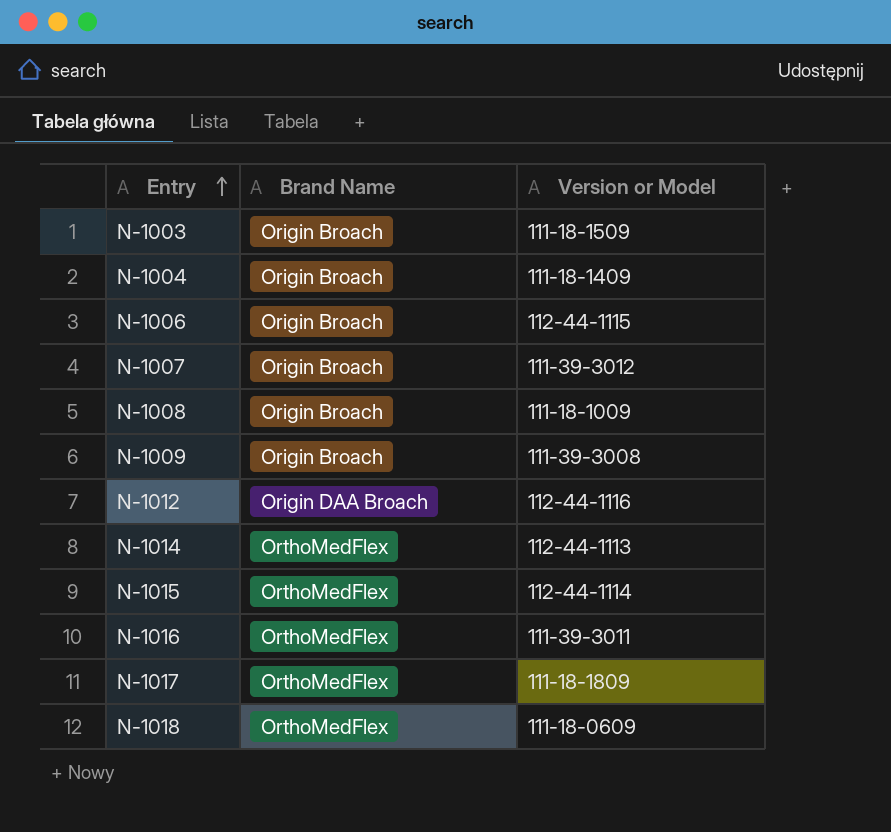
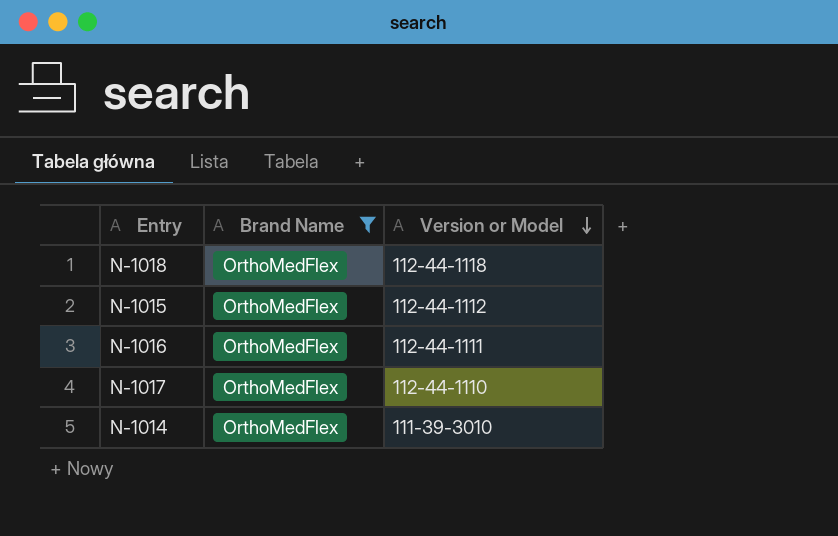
filter: none -> Brand Name = OrthoMedFlex
row order: Entry ascending -> Version or Model descending
N-1018 | Version or Model: 111-18-0609 -> 112-44-1118
N-1015 | Version or Model: 112-44-1114 -> 112-44-1112
N-1016 | Version or Model: 111-39-3011 -> 112-44-1111
N-1017 | Version or Model: 111-18-1809 -> 112-44-1110
N-1014 | Version or Model: 112-44-1113 -> 111-39-3010

